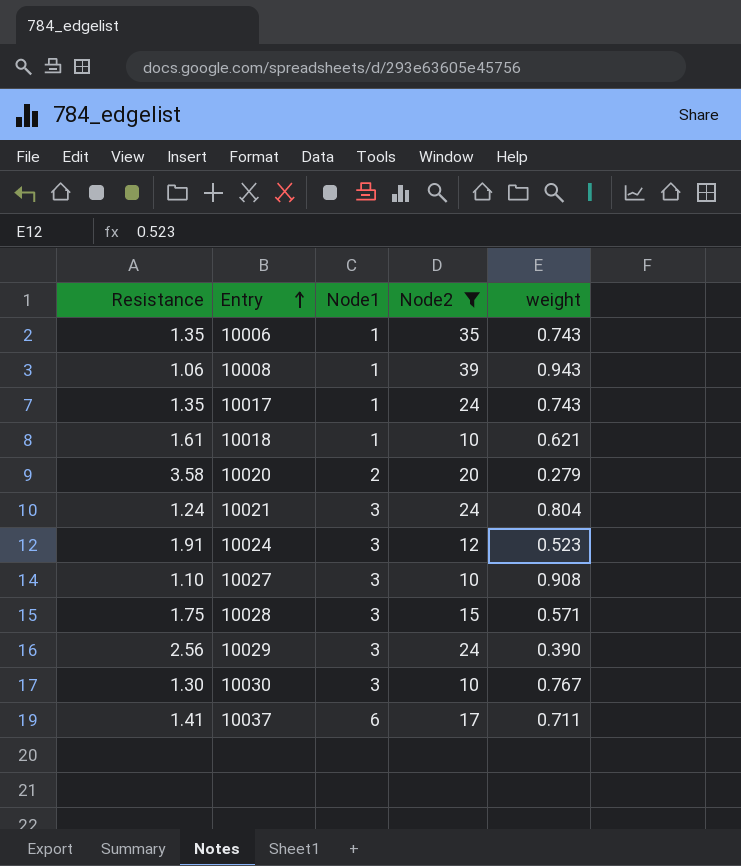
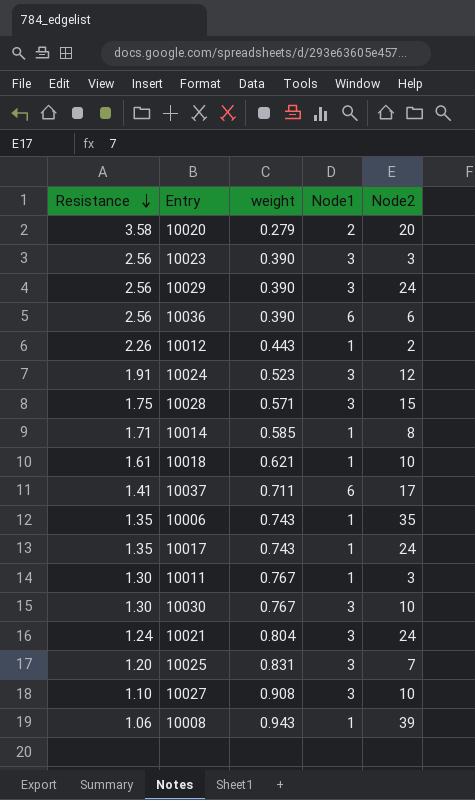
filter: Node2 >= 10 -> none
row order: Entry ascending -> Resistance descending
column weight | position: 5 -> 3

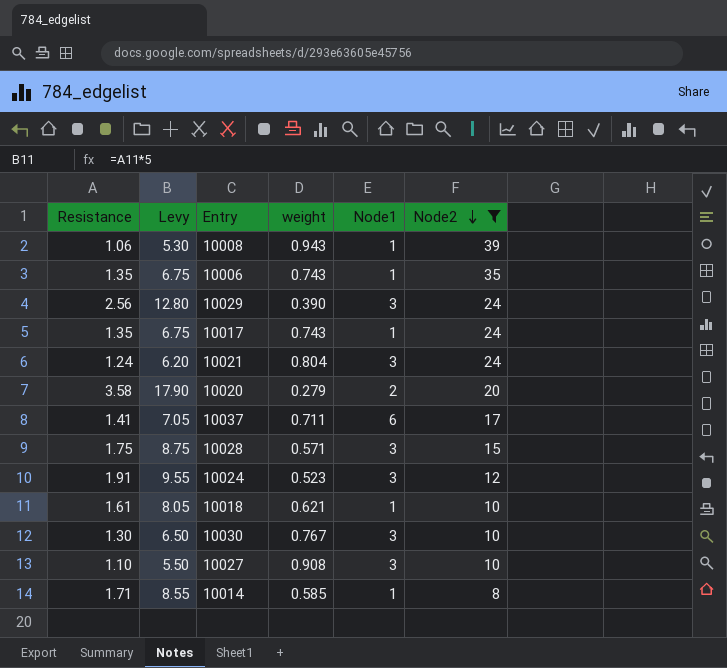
filter: none -> Node2 >= 8
row order: Resistance descending -> Node2 descending
column Levy | formula: none -> [Resistance] * 5

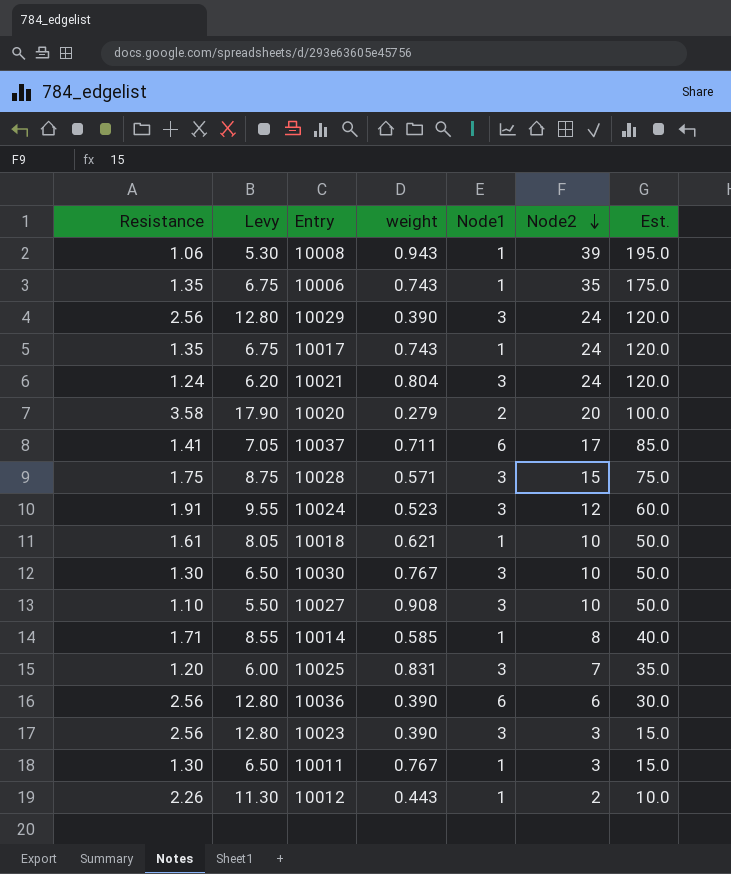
filter: Node2 >= 8 -> none
column Est. | formula: none -> [Node2] * 5

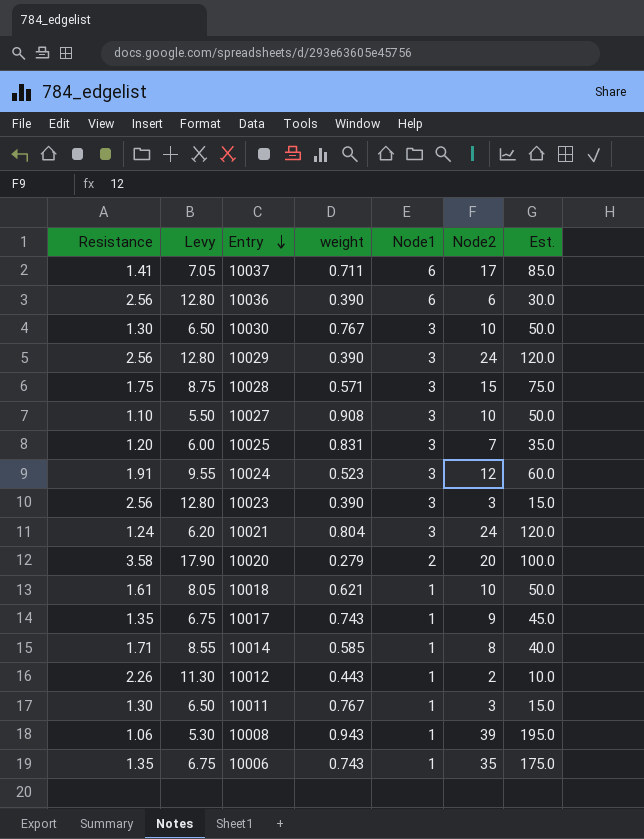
row order: Node2 descending -> Entry descending
10017 | Node2: 24 -> 9
10017 | Est.: 120.0 -> 45.0

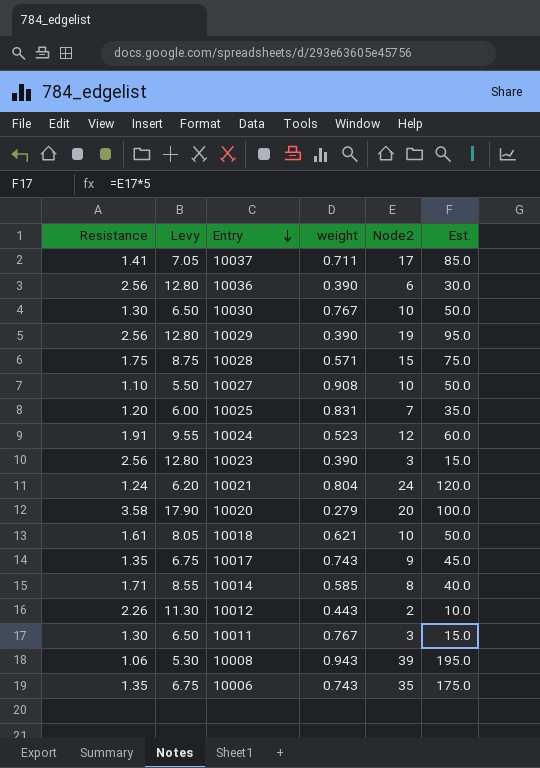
column Node1 | position: 5 -> none
10029 | Node2: 24 -> 19
10029 | Est.: 120.0 -> 95.0

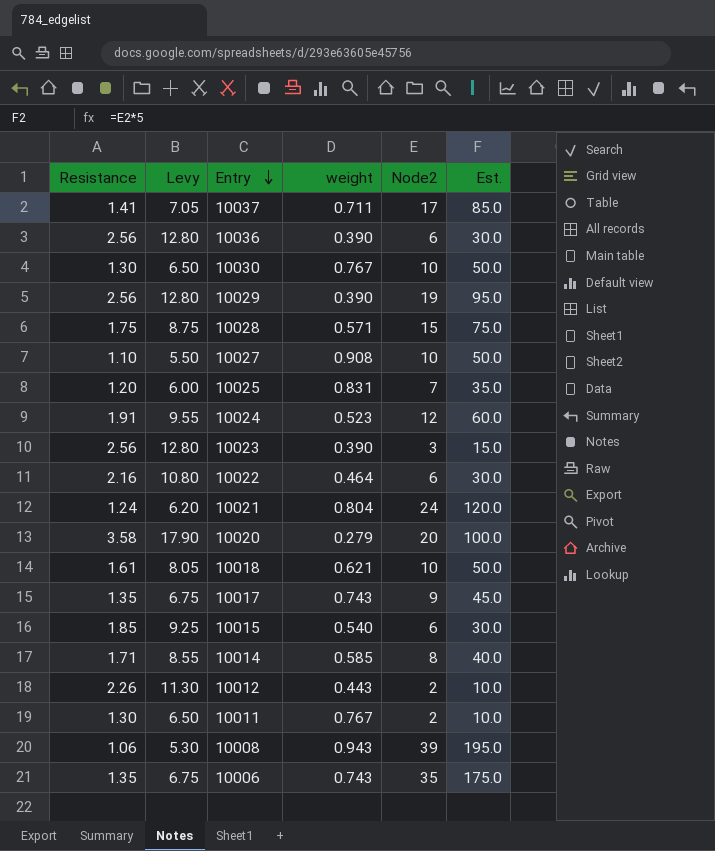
row 10022: none -> 2.16 | 10.80 | 0.464 | 6 | 30.0
row 10015: none -> 1.85 | 9.25 | 0.540 | 6 | 30.0
10011 | Node2: 3 -> 2
10011 | Est.: 15.0 -> 10.0

